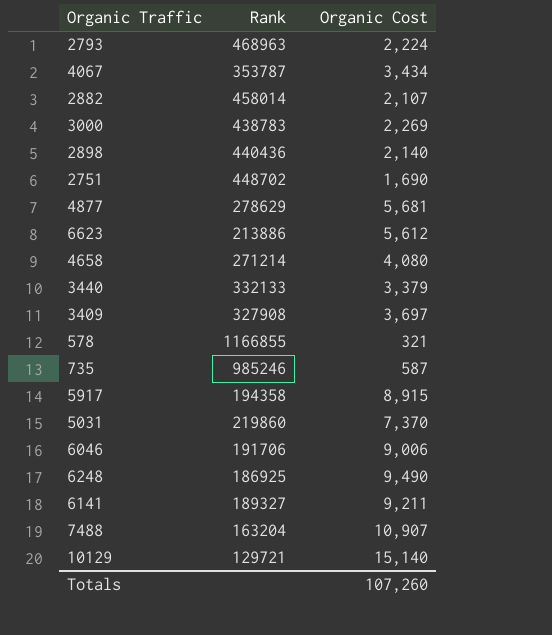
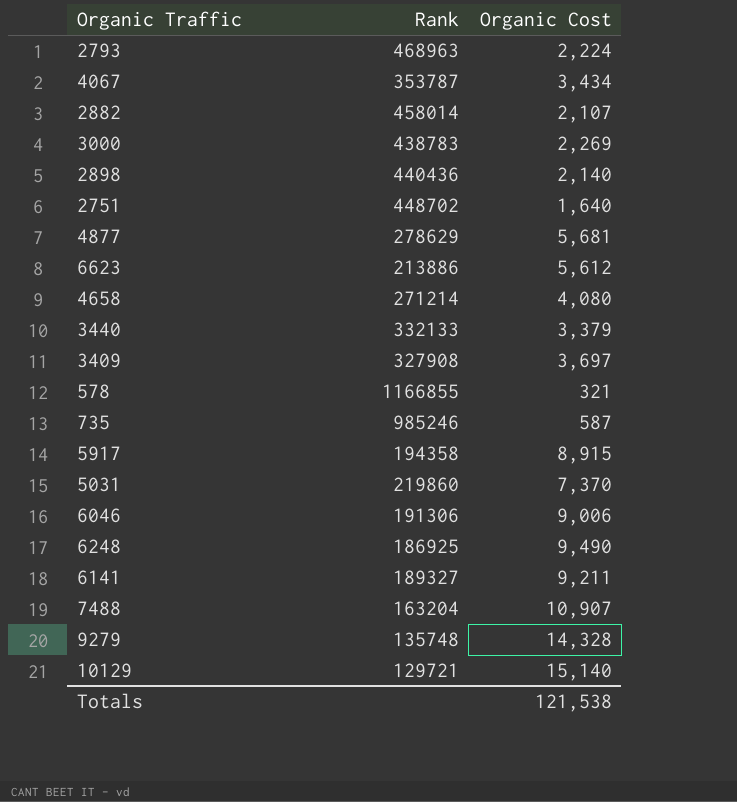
2751 | Organic Cost: 1,690 -> 1,640
6046 | Rank: 191706 -> 191306
row 9279: none -> 135748 | 14,328
Totals | Organic Cost: 107,260 -> 121,538

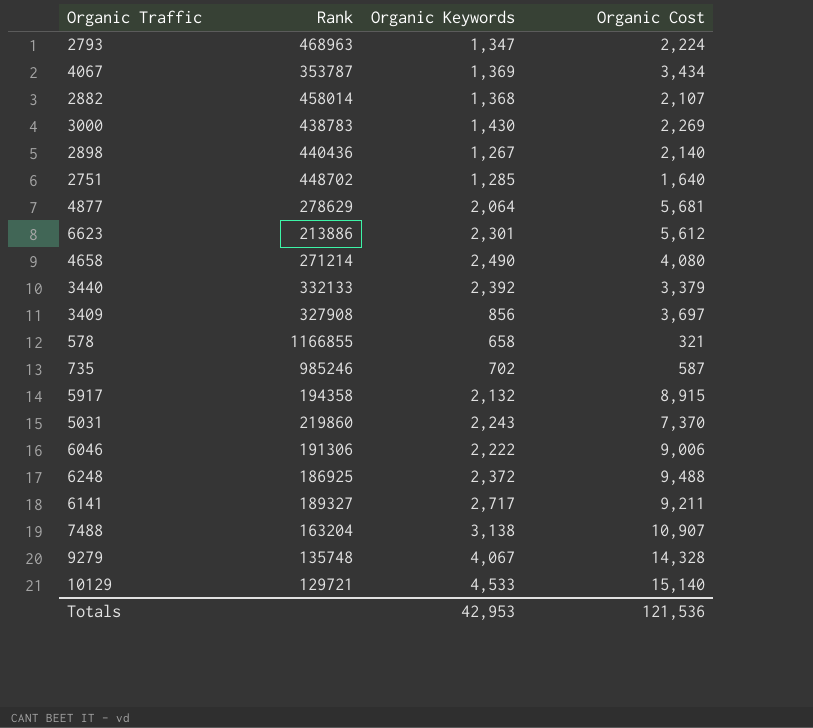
column Organic Keywords | position: none -> 3
6248 | Organic Cost: 9,490 -> 9,488
Totals | Organic Cost: 121,538 -> 121,536

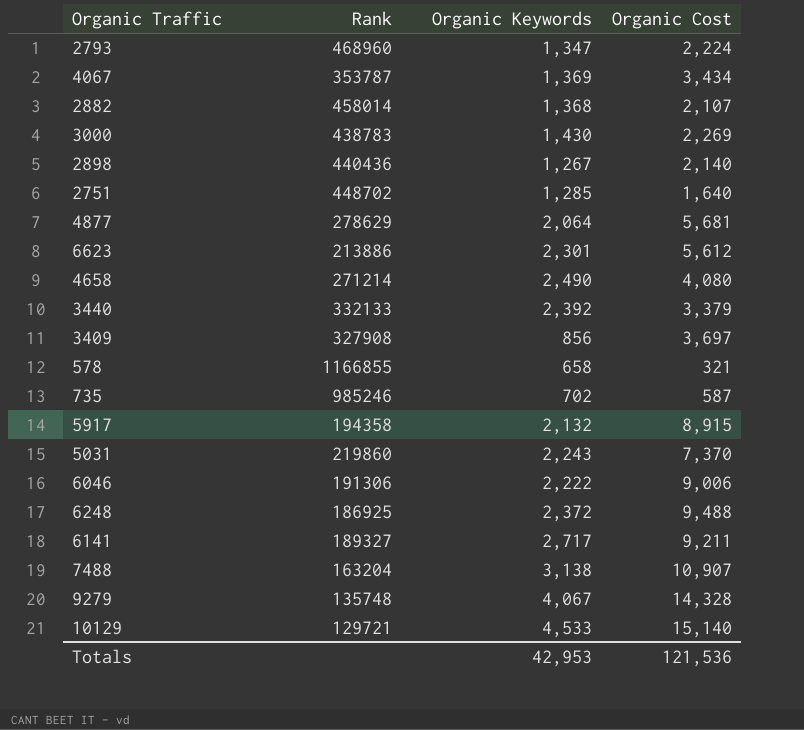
2793 | Rank: 468963 -> 468960

